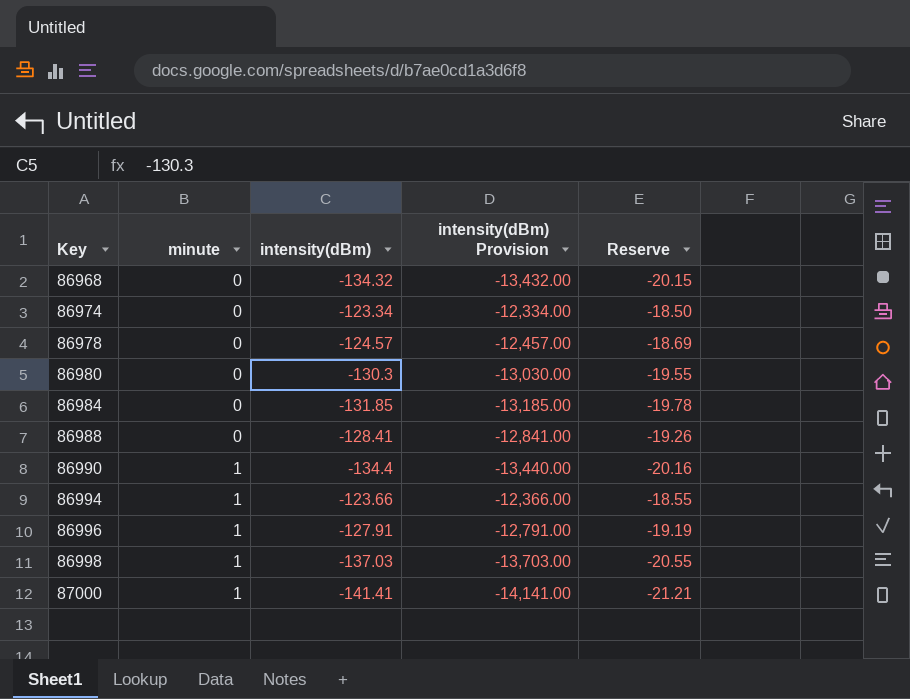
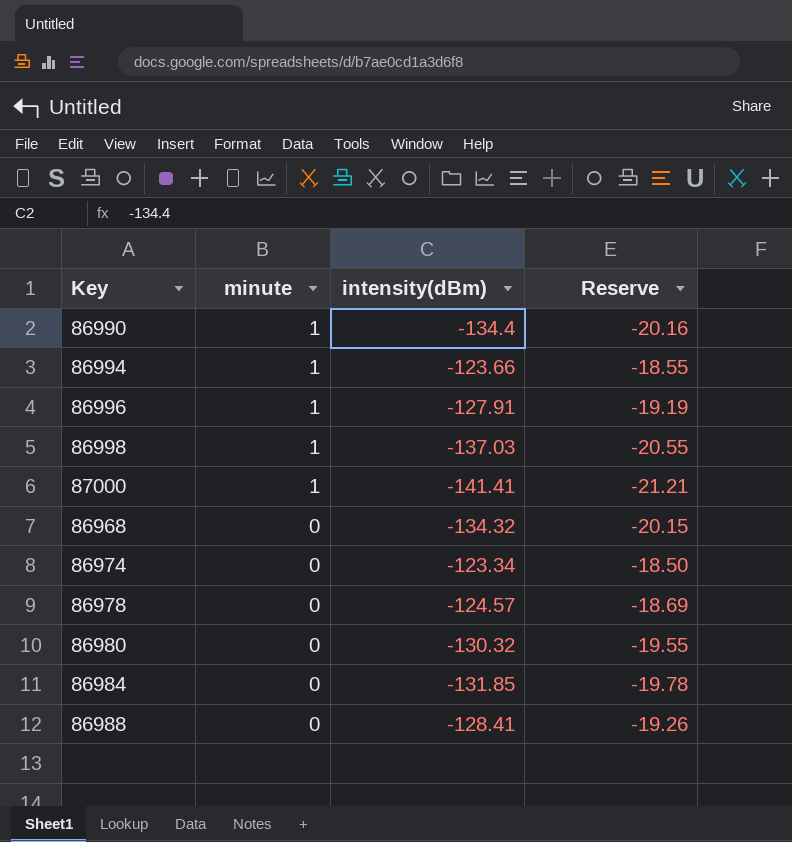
row order: Key ascending -> minute descending
column intensity(dBm) Provision | formula: [intensity(dBm)] * 100 -> none
86980 | intensity(dBm): -130.3 -> -130.32

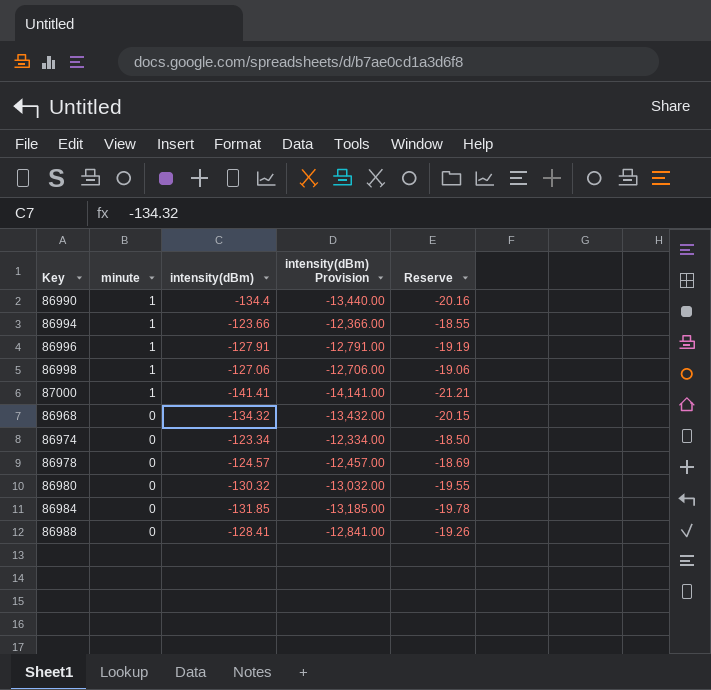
column intensity(dBm) Provision | formula: none -> [intensity(dBm)] * 100
86998 | intensity(dBm): -137.03 -> -127.06
86998 | Reserve: -20.55 -> -19.06

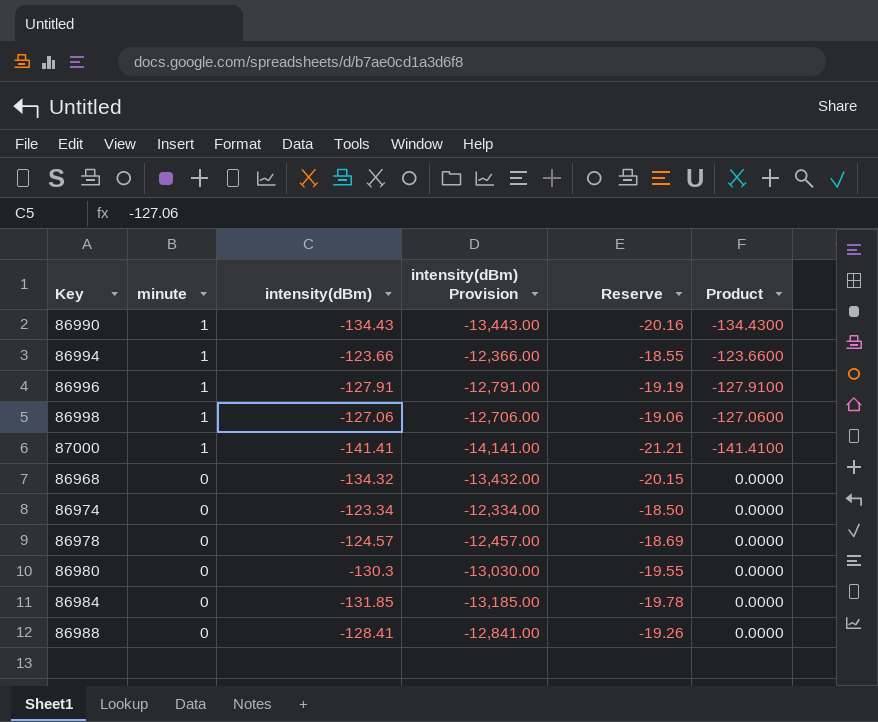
column Product | formula: none -> [minute] * [intensity(dBm)]
86990 | intensity(dBm): -134.4 -> -134.43
86990 | intensity(dBm) Provision: -13,440.00 -> -13,443.00
86980 | intensity(dBm): -130.32 -> -130.3
86980 | intensity(dBm) Provision: -13,032.00 -> -13,030.00

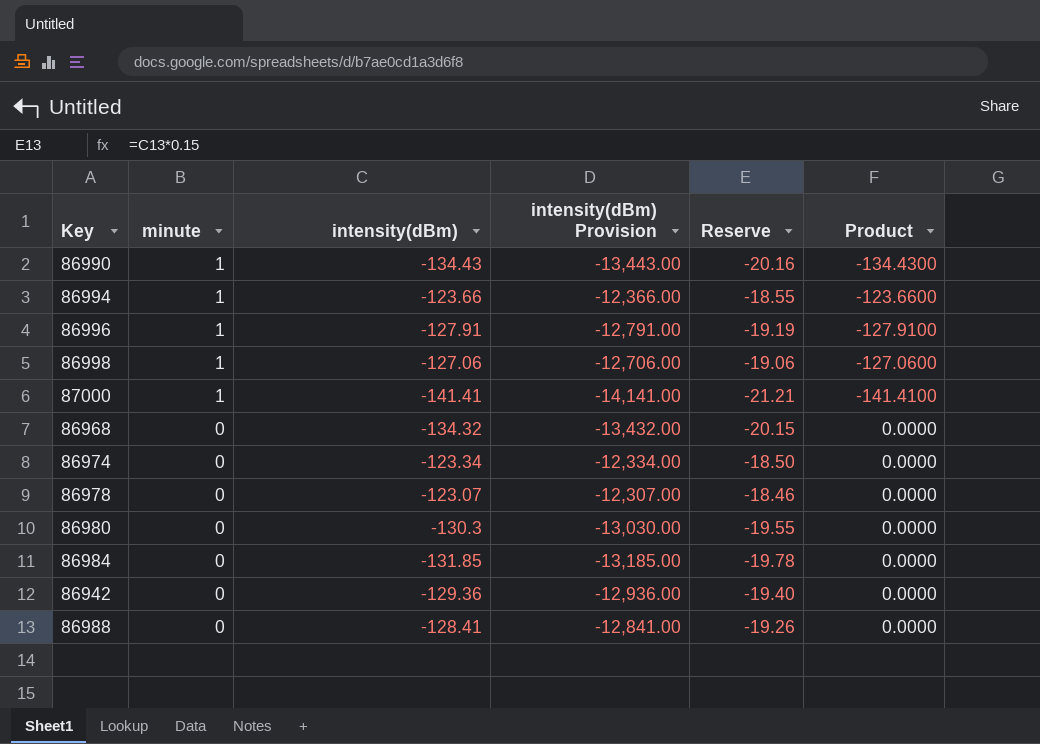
86978 | intensity(dBm): -124.57 -> -123.07
86978 | intensity(dBm) Provision: -12,457.00 -> -12,307.00
86978 | Reserve: -18.69 -> -18.46
row 86942: none -> 0 | -129.36 | -12,936.00 | -19.40 | 0.0000

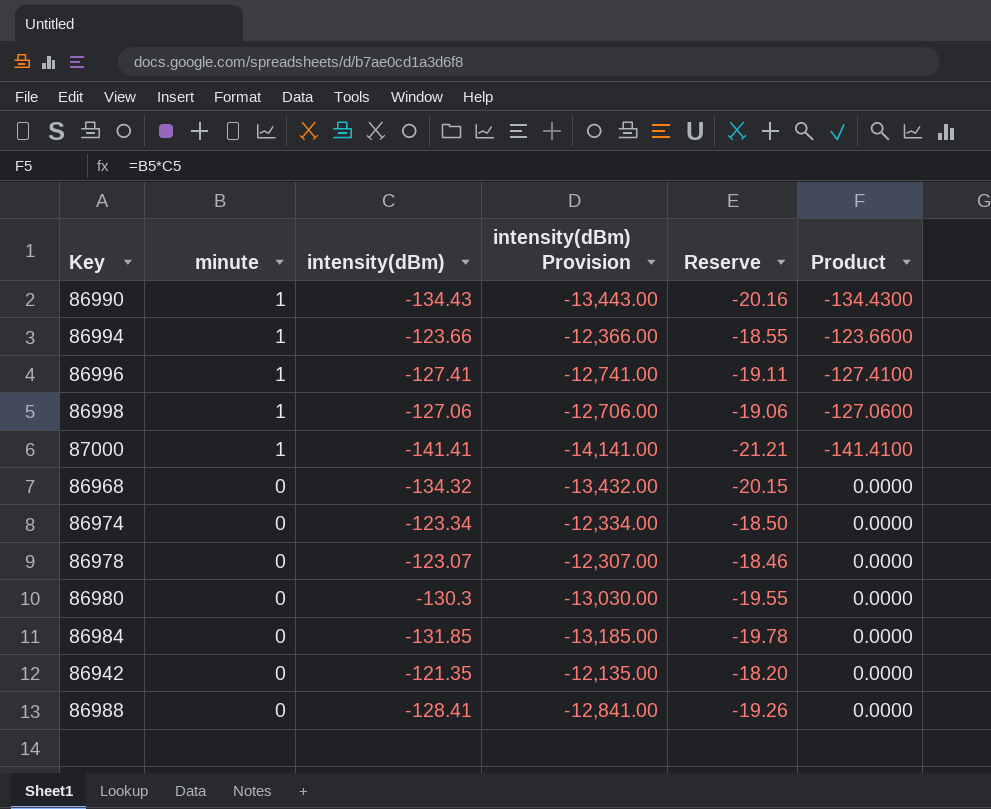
86996 | intensity(dBm): -127.91 -> -127.41
86996 | intensity(dBm) Provision: -12,791.00 -> -12,741.00
86996 | Reserve: -19.19 -> -19.11
86996 | Product: -127.9100 -> -127.4100
86942 | intensity(dBm): -129.36 -> -121.35
86942 | intensity(dBm) Provision: -12,936.00 -> -12,135.00
86942 | Reserve: -19.40 -> -18.20

